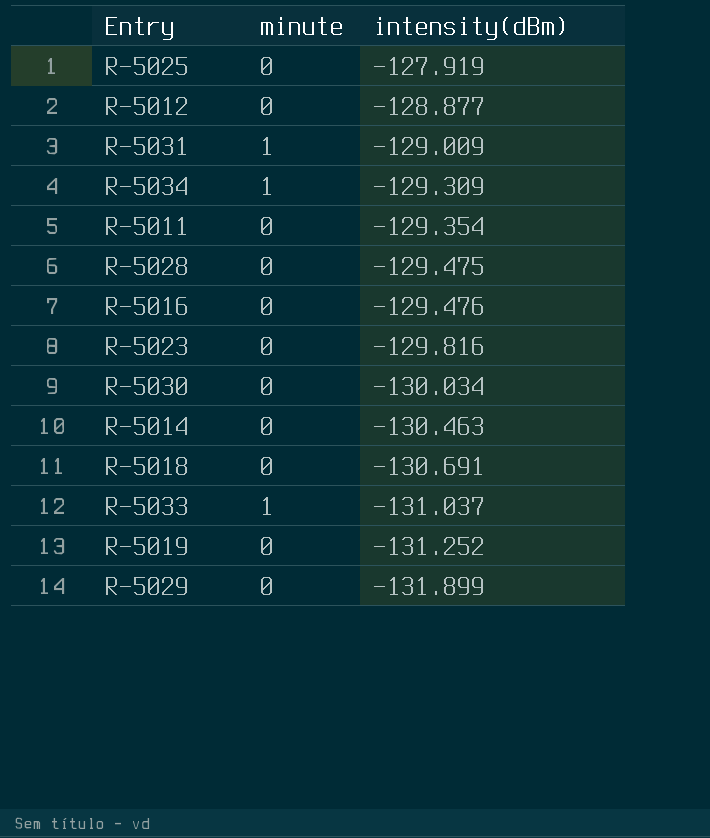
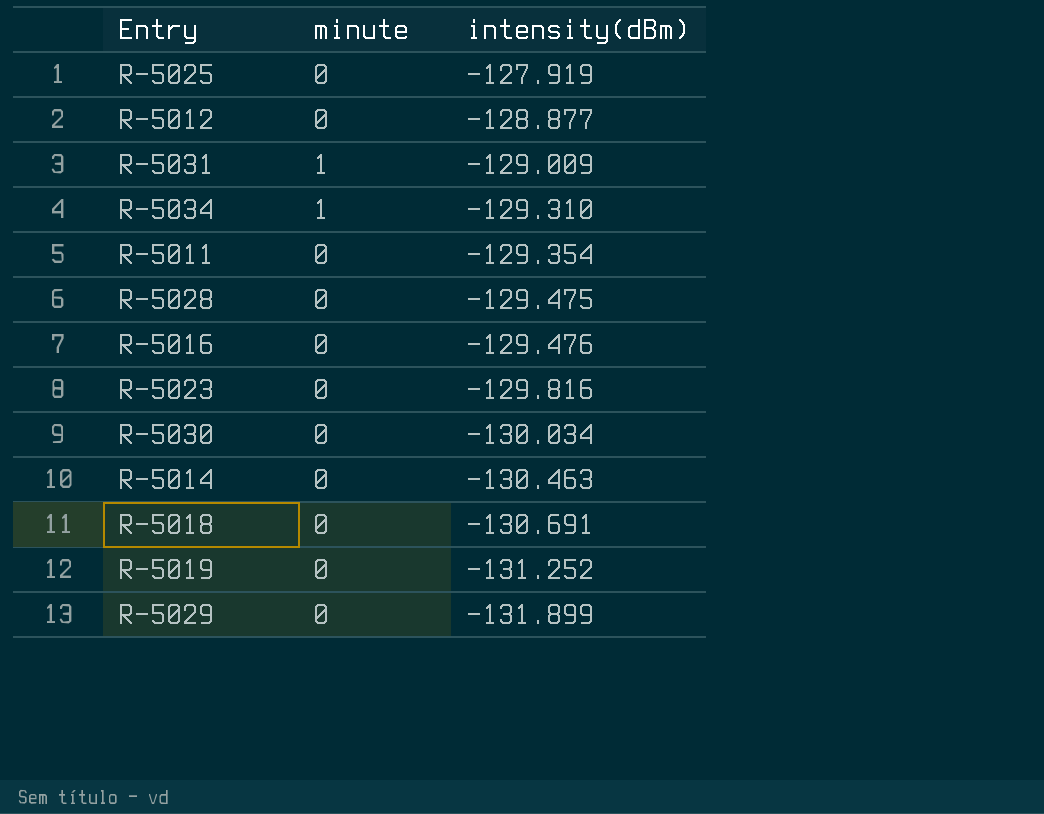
row R-5033: 1 | -131.037 -> none
R-5034 | intensity(dBm): -129.309 -> -129.310

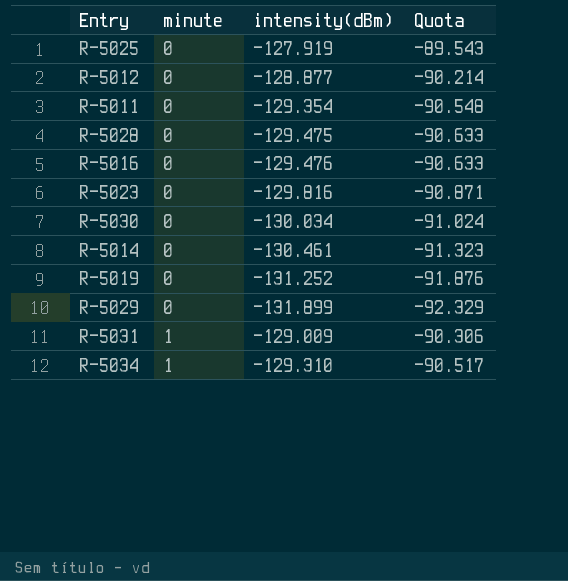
row order: intensity(dBm) descending -> minute ascending
column Quota | formula: none -> [intensity(dBm)] * 0.7
row R-5018: 0 | -130.691 -> none
R-5014 | intensity(dBm): -130.463 -> -130.461

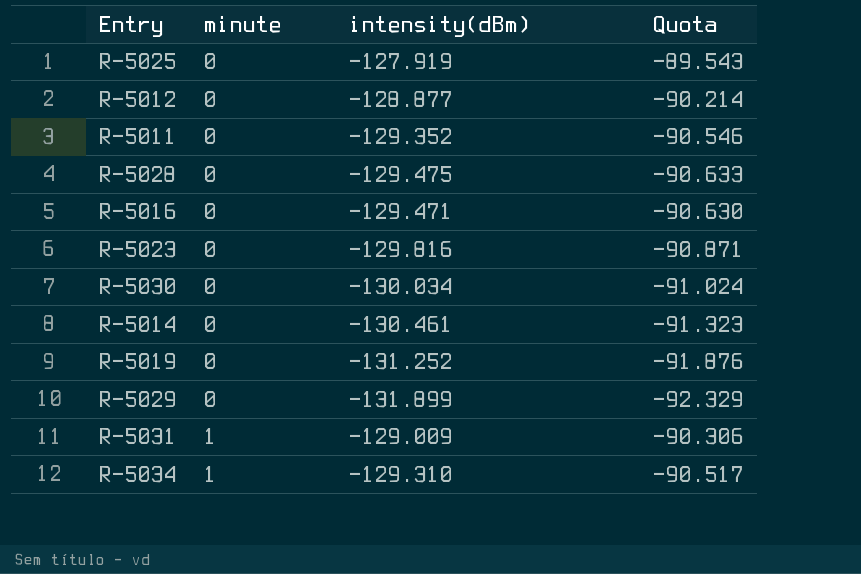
R-5011 | intensity(dBm): -129.354 -> -129.352
R-5011 | Quota: -90.548 -> -90.546
R-5016 | intensity(dBm): -129.476 -> -129.471
R-5016 | Quota: -90.633 -> -90.630

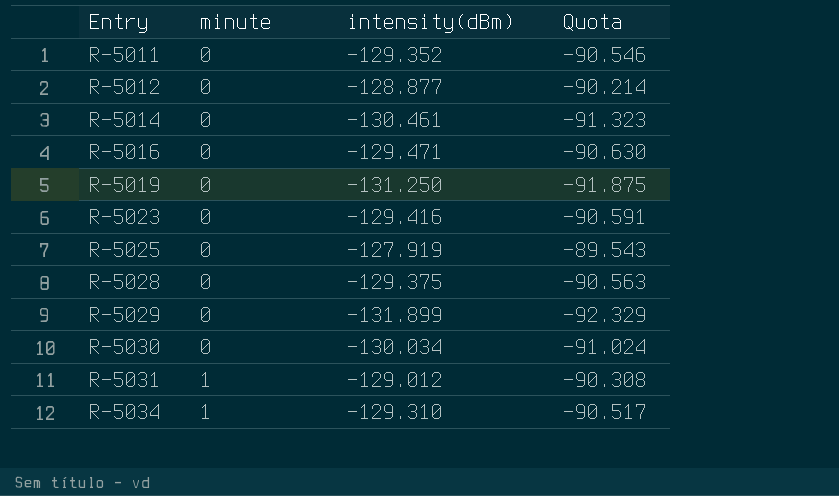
row order: minute ascending -> Entry ascending
R-5019 | intensity(dBm): -131.252 -> -131.250
R-5019 | Quota: -91.876 -> -91.875
R-5023 | intensity(dBm): -129.816 -> -129.416
R-5023 | Quota: -90.871 -> -90.591
R-5028 | intensity(dBm): -129.475 -> -129.375
R-5028 | Quota: -90.633 -> -90.563
R-5031 | intensity(dBm): -129.009 -> -129.012
R-5031 | Quota: -90.306 -> -90.308

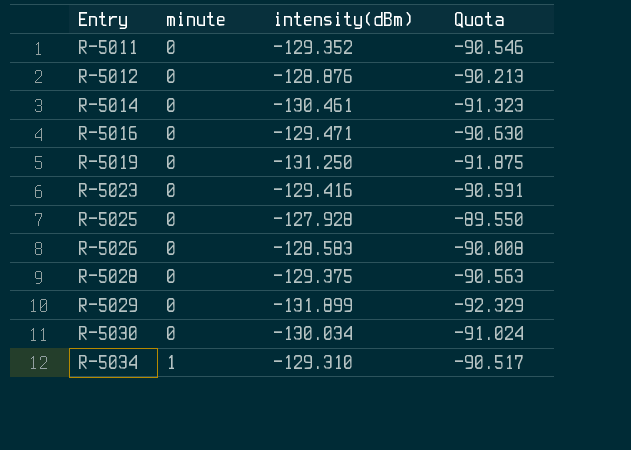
row R-5031: 1 | -129.012 | -90.308 -> none
R-5012 | intensity(dBm): -128.877 -> -128.876
R-5012 | Quota: -90.214 -> -90.213
R-5025 | intensity(dBm): -127.919 -> -127.928
R-5025 | Quota: -89.543 -> -89.550
row R-5026: none -> 0 | -128.583 | -90.008

